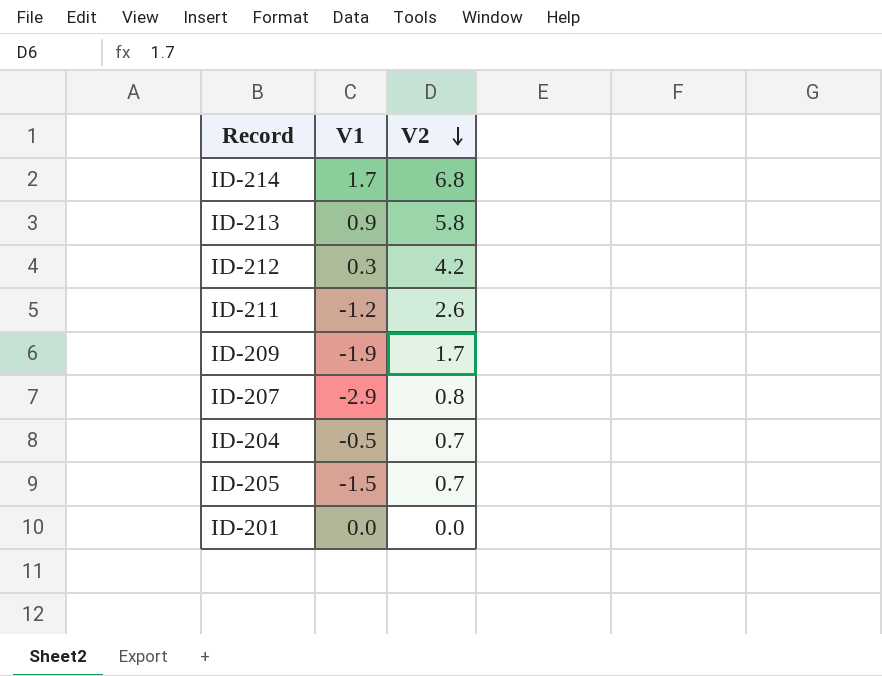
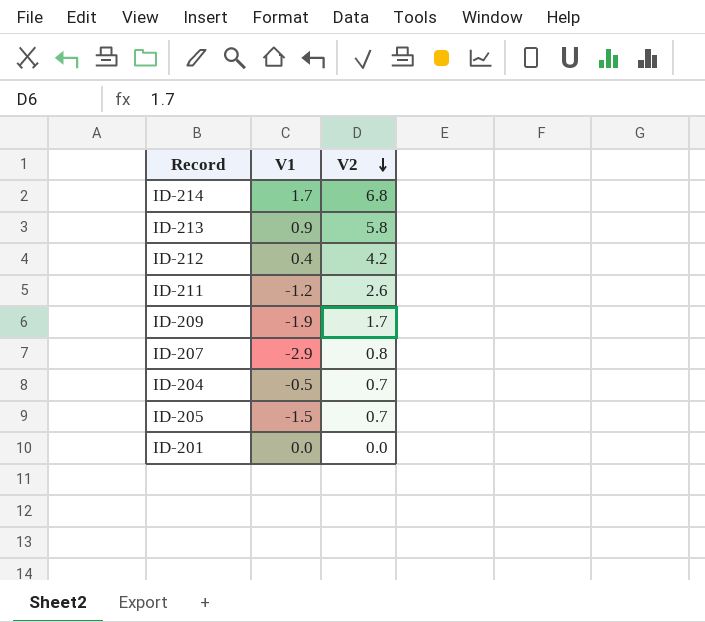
ID-212 | V1: 0.3 -> 0.4

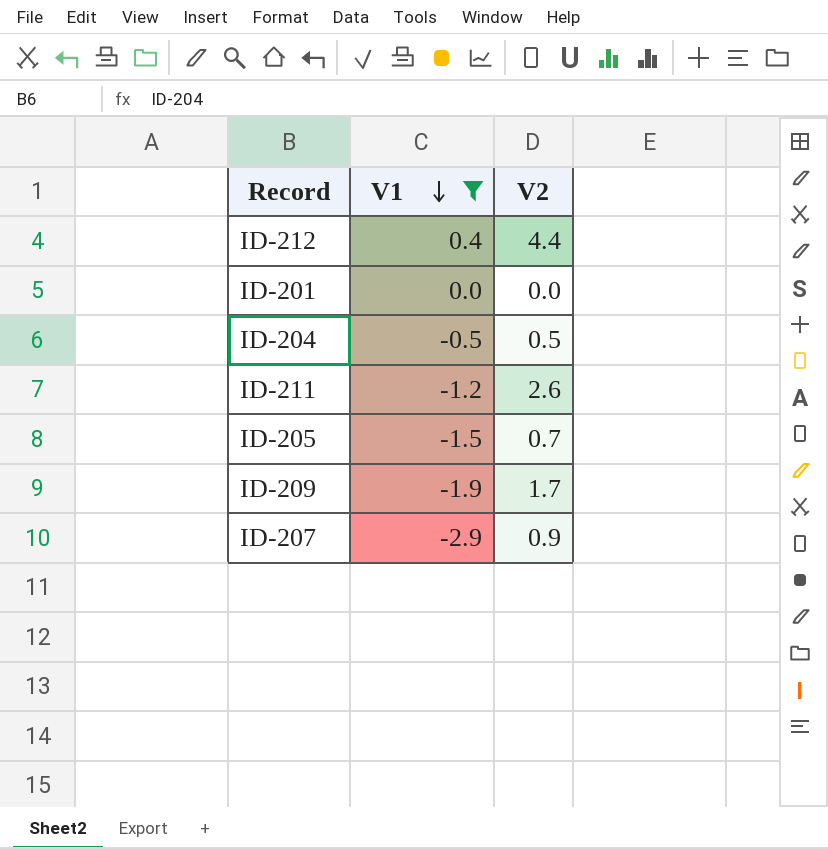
filter: none -> V1 <= 0.4
row order: V2 descending -> V1 descending
ID-212 | V2: 4.2 -> 4.4
ID-204 | V2: 0.7 -> 0.5
ID-207 | V2: 0.8 -> 0.9

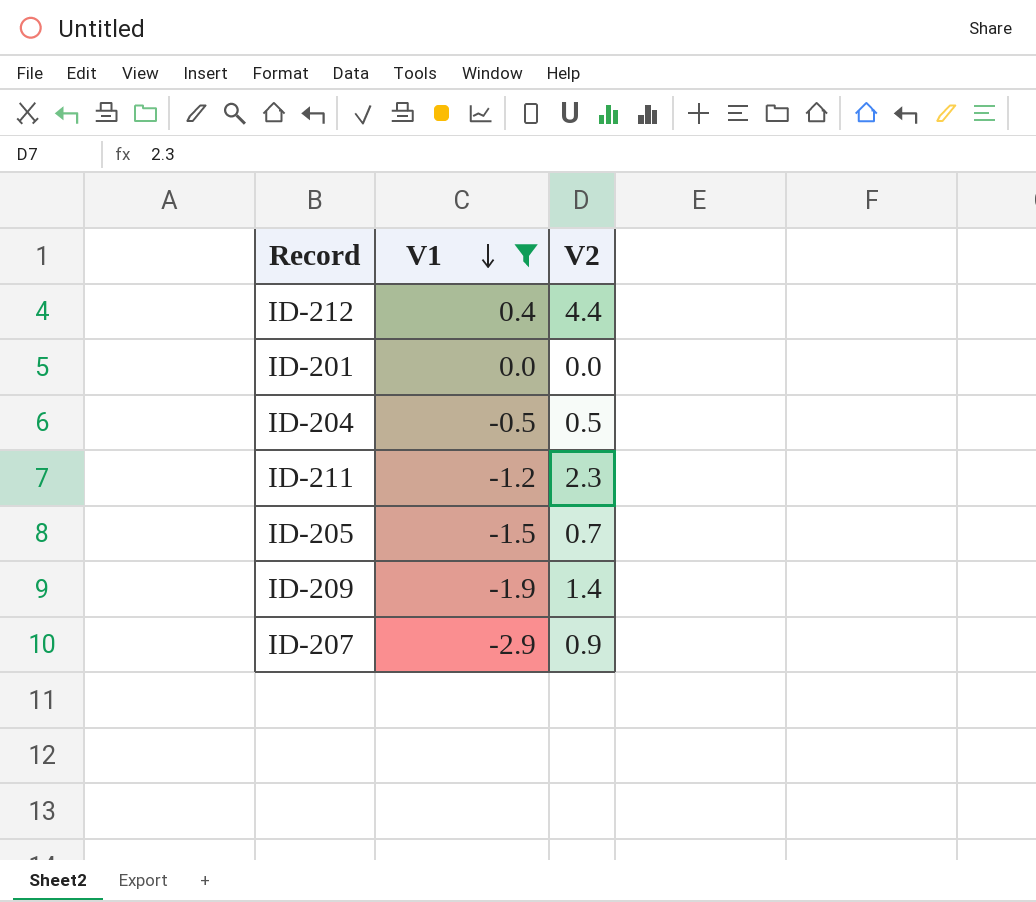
ID-211 | V2: 2.6 -> 2.3
ID-209 | V2: 1.7 -> 1.4

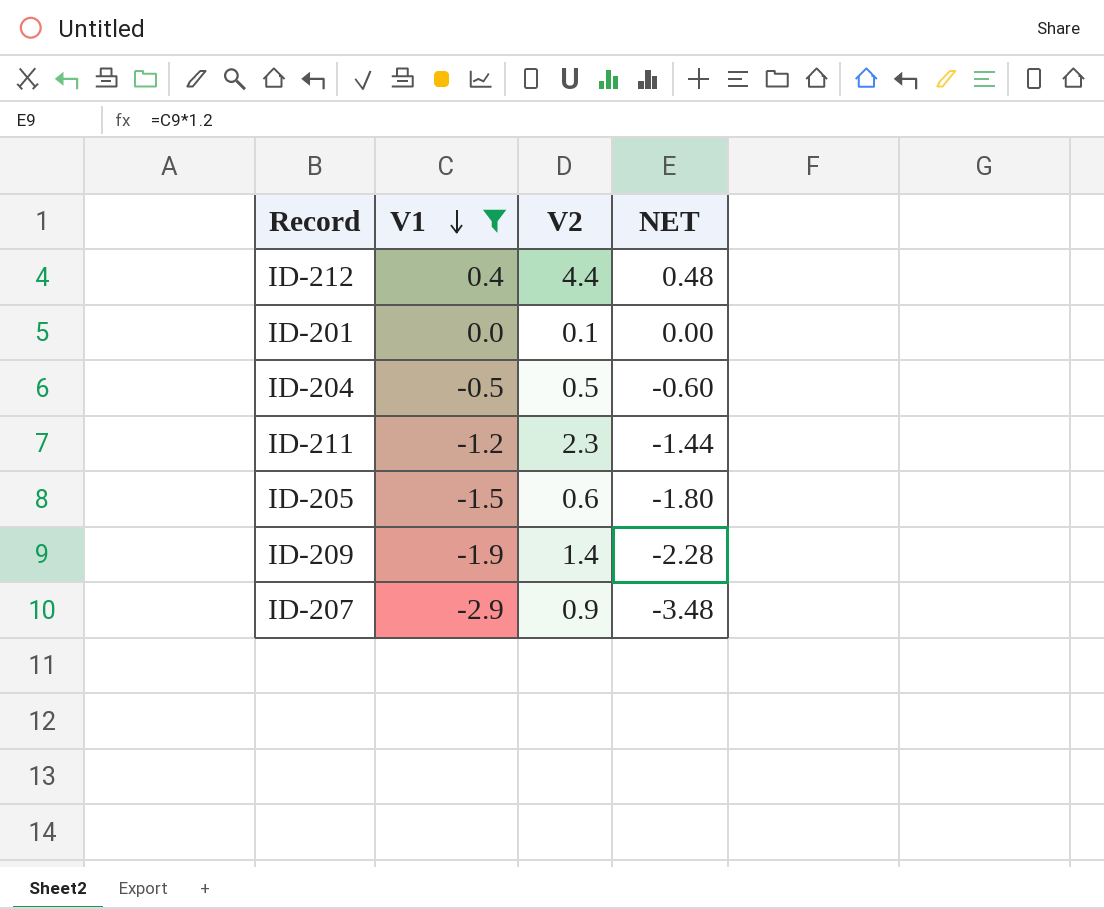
column NET | formula: none -> [V1] * 1.2
ID-201 | V2: 0.0 -> 0.1
ID-205 | V2: 0.7 -> 0.6

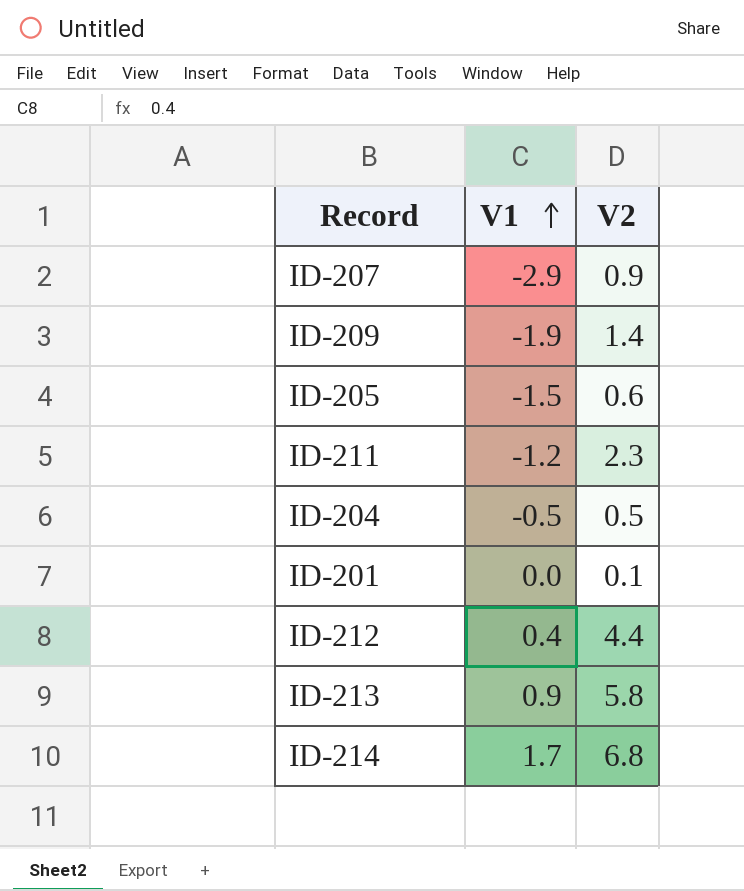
filter: V1 <= 0.4 -> none
row order: V1 descending -> V1 ascending
column NET | formula: [V1] * 1.2 -> none

